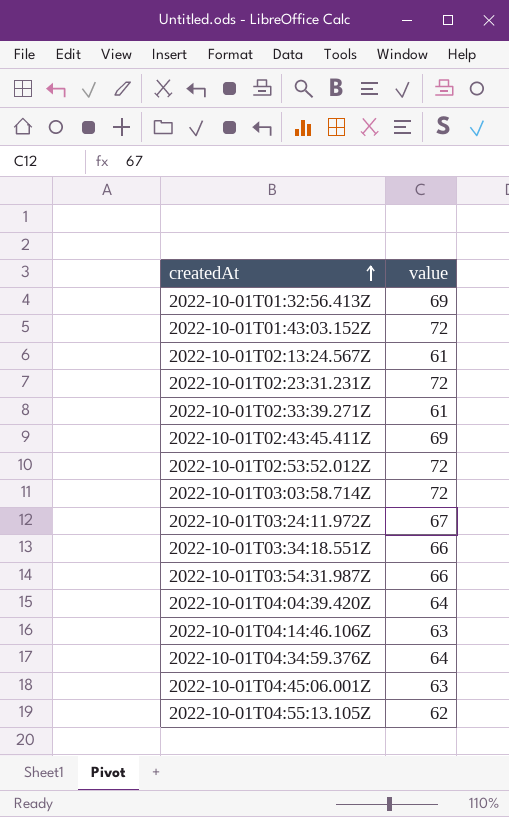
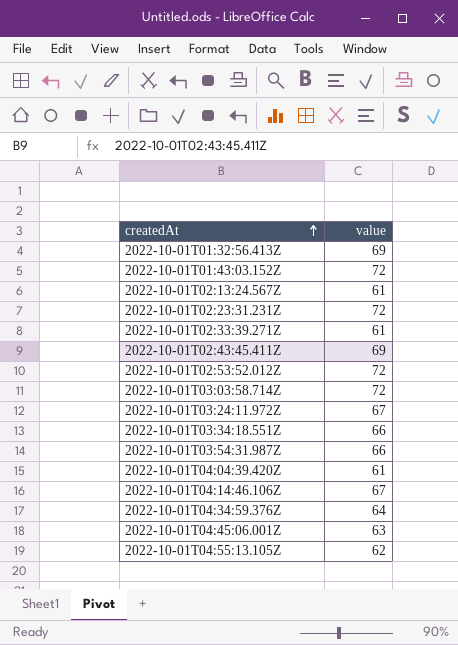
2022-10-01T04:04:39.420Z | value: 64 -> 61
2022-10-01T04:14:46.106Z | value: 63 -> 67

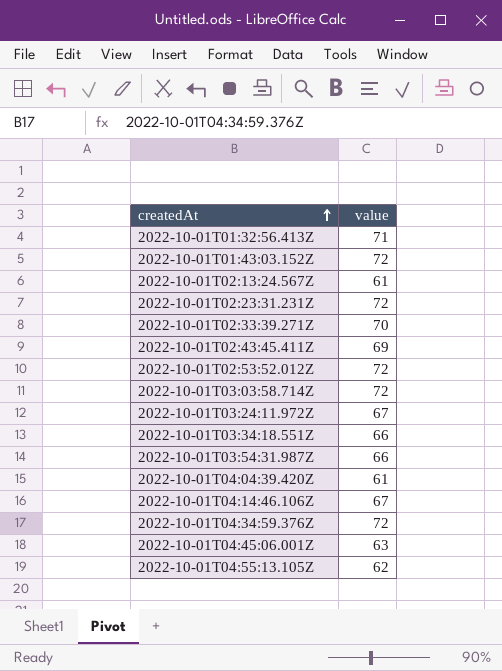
2022-10-01T01:32:56.413Z | value: 69 -> 71
2022-10-01T02:33:39.271Z | value: 61 -> 70
2022-10-01T04:34:59.376Z | value: 64 -> 72

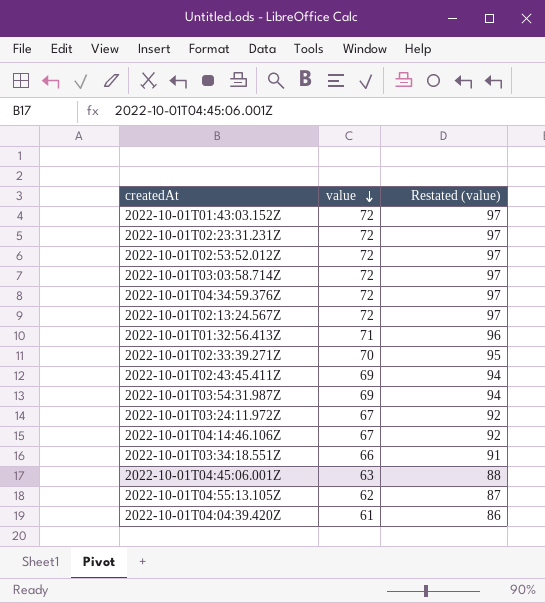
row order: createdAt ascending -> value descending
column Restated (value) | formula: none -> [value] + 25
2022-10-01T02:13:24.567Z | value: 61 -> 72
2022-10-01T03:54:31.987Z | value: 66 -> 69

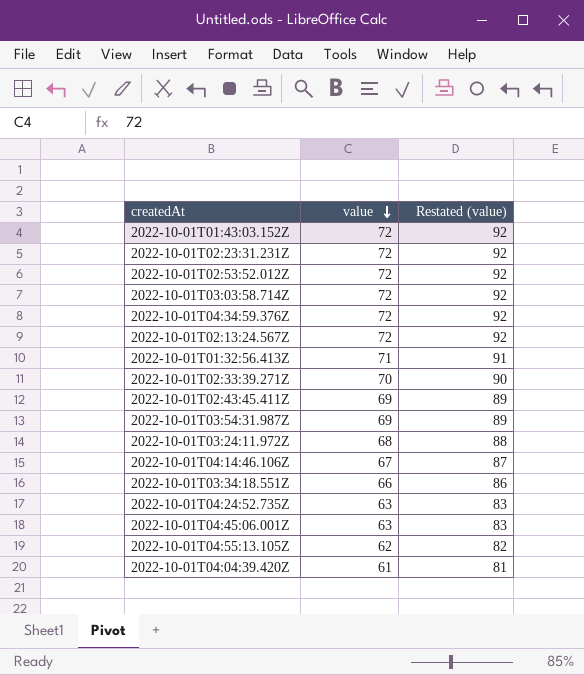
column Restated (value) | formula: [value] + 25 -> [value] + 20
2022-10-01T03:24:11.972Z | value: 67 -> 68
row 2022-10-01T04:24:52.735Z: none -> 63 | 83

